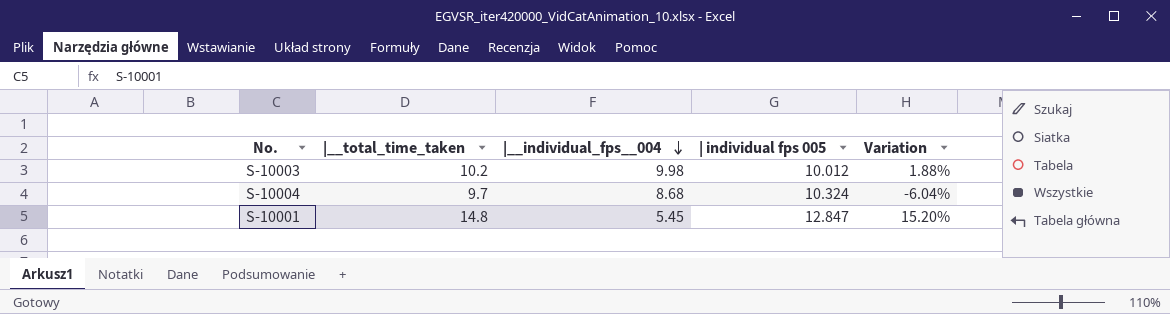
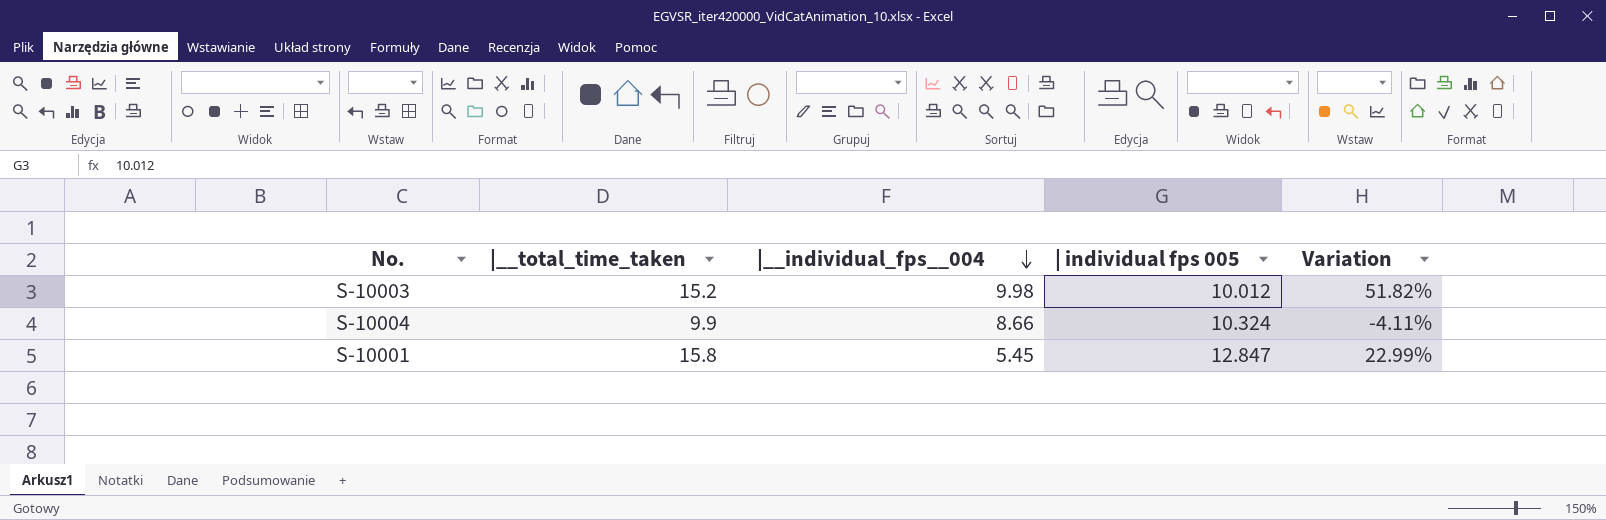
S-10003 | |__total_time_taken: 10.2 -> 15.2
S-10003 | Variation: 1.88% -> 51.82%
S-10004 | |__total_time_taken: 9.7 -> 9.9
S-10004 | |__individual_fps__004: 8.68 -> 8.66
S-10004 | Variation: -6.04% -> -4.11%
S-10001 | |__total_time_taken: 14.8 -> 15.8
S-10001 | Variation: 15.20% -> 22.99%

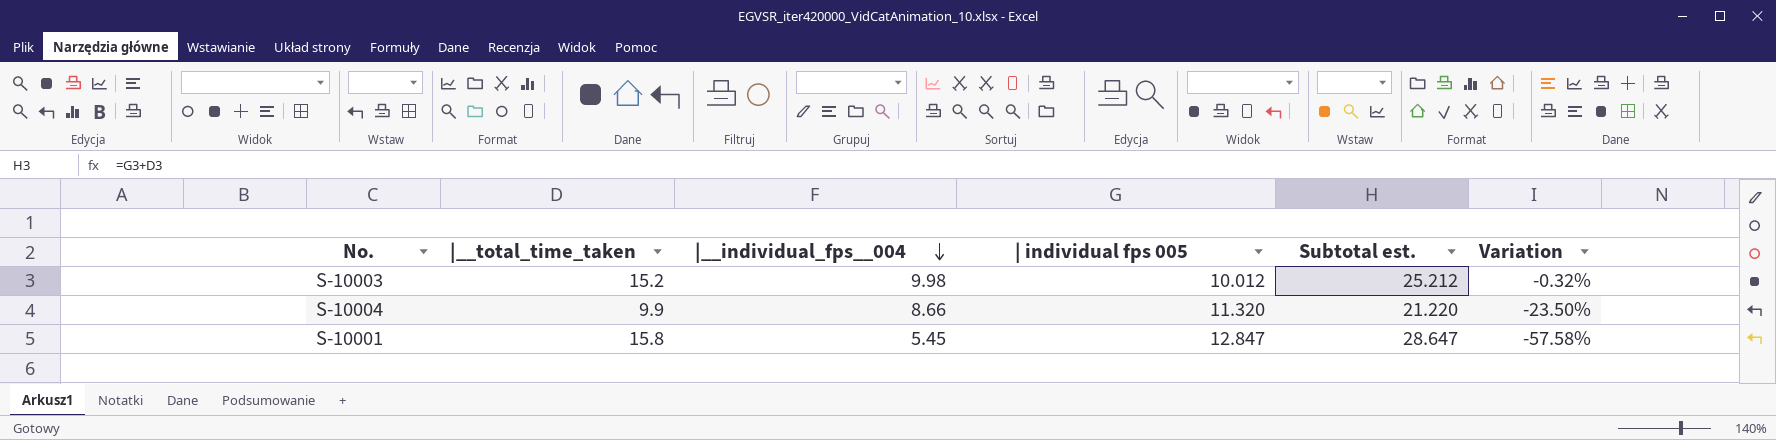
column Subtotal est. | formula: none -> [|__total_time_taken] + [| individual fps 005]
column Variation | formula: ([|__total_time_taken] - [| individual fps 005]) / [| individual fps 005] -> ([|__individual_fps__004] - [| individual fps 005]) / [| individual fps 005]
S-10004 | | individual fps 005: 10.324 -> 11.320

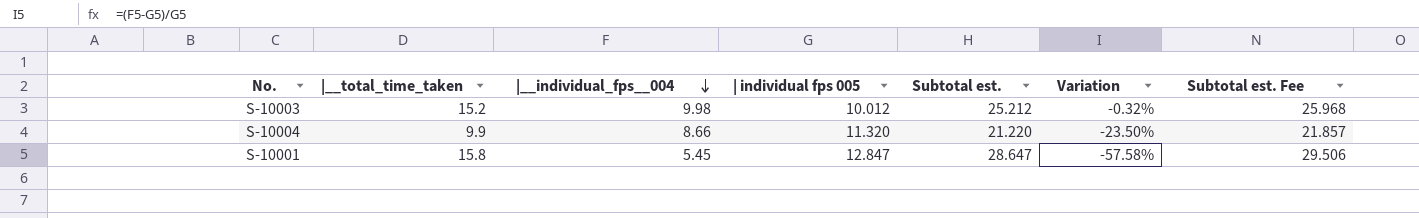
column Subtotal est. Fee | formula: none -> [Subtotal est.] * 1.03

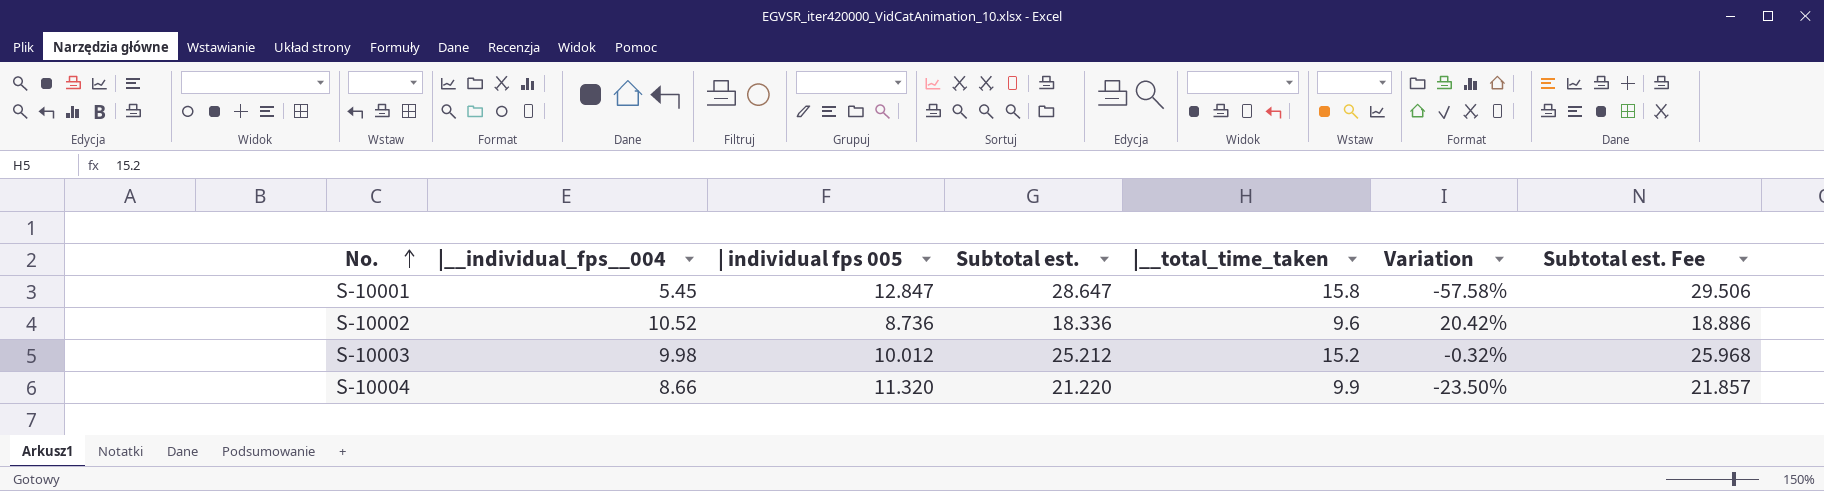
row order: |__individual_fps__004 descending -> No. ascending
column |__total_time_taken | position: 2 -> 5
row S-10002: none -> 10.52 | 8.736 | 18.336 | 9.6 | 20.42% | 18.886

